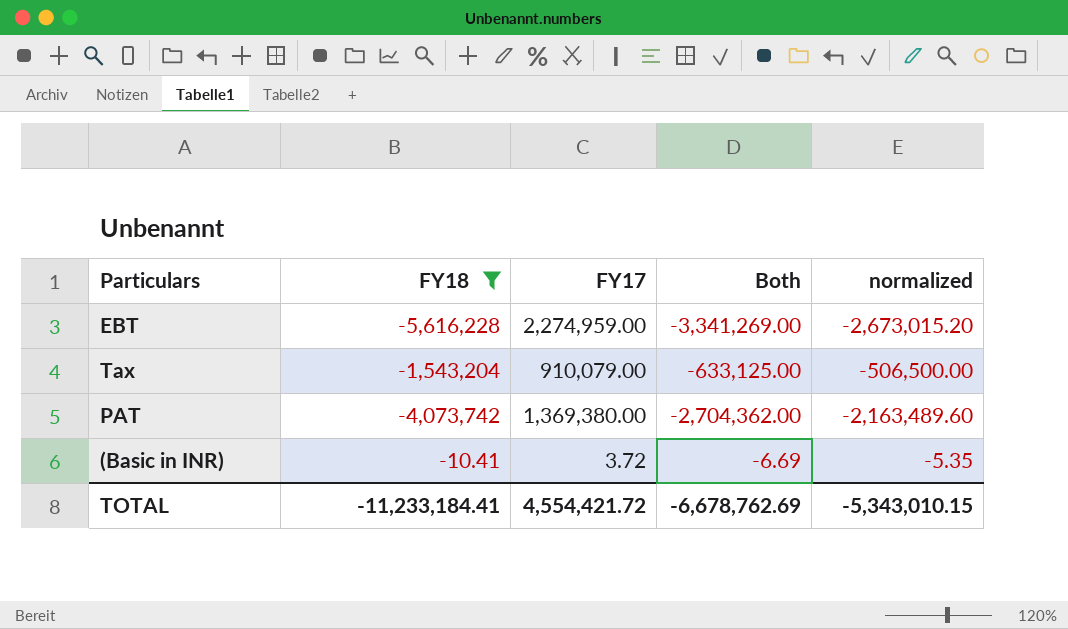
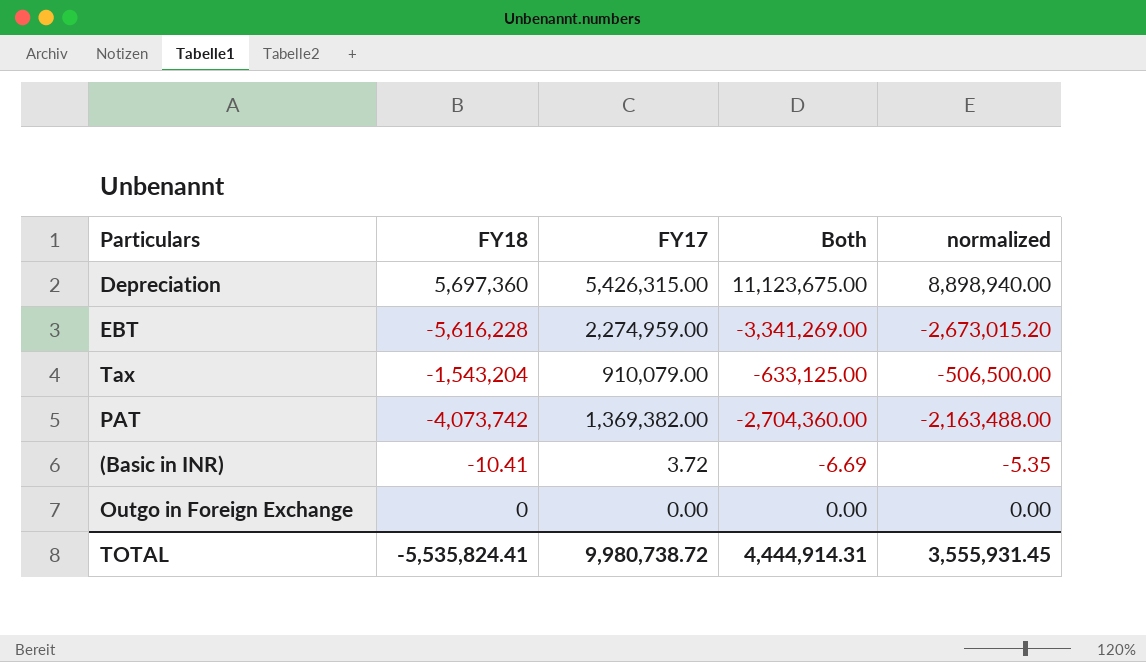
filter: FY18 <= -10.41 -> none
PAT | FY17: 1,369,380.00 -> 1,369,382.00
PAT | Both: -2,704,362.00 -> -2,704,360.00
PAT | normalized: -2,163,489.60 -> -2,163,488.00
TOTAL | FY18: -11,233,184.41 -> -5,535,824.41
TOTAL | FY17: 4,554,421.72 -> 9,980,738.72
TOTAL | Both: -6,678,762.69 -> 4,444,914.31
TOTAL | normalized: -5,343,010.15 -> 3,555,931.45

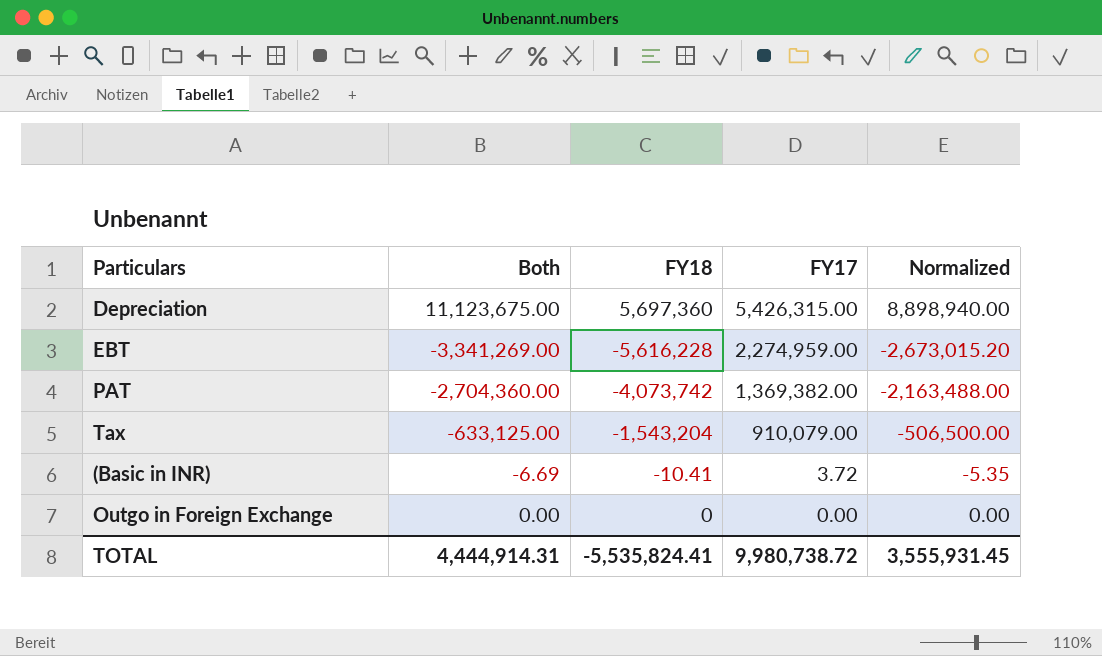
row order: none -> FY17 descending
column Both | position: 4 -> 2
column name: normalized -> Normalized

